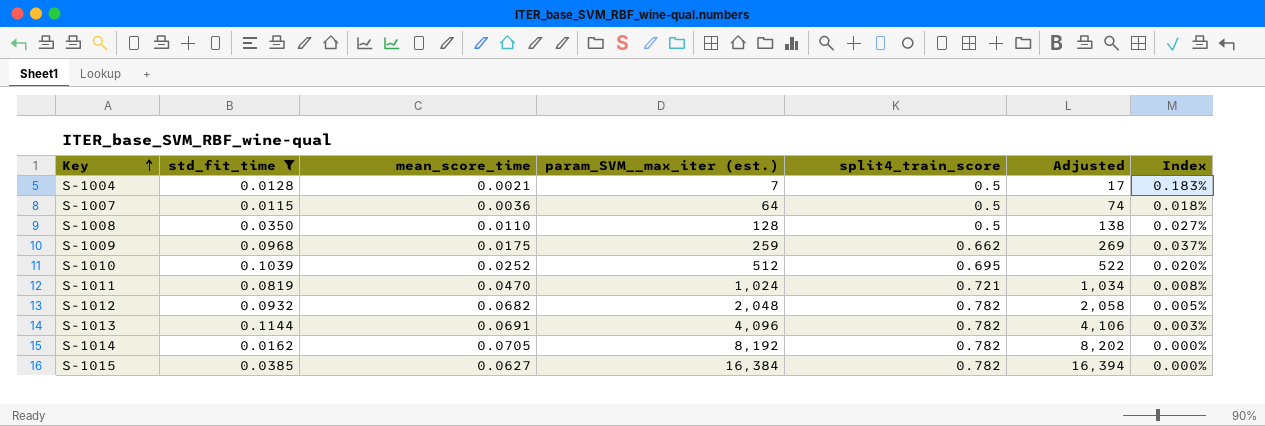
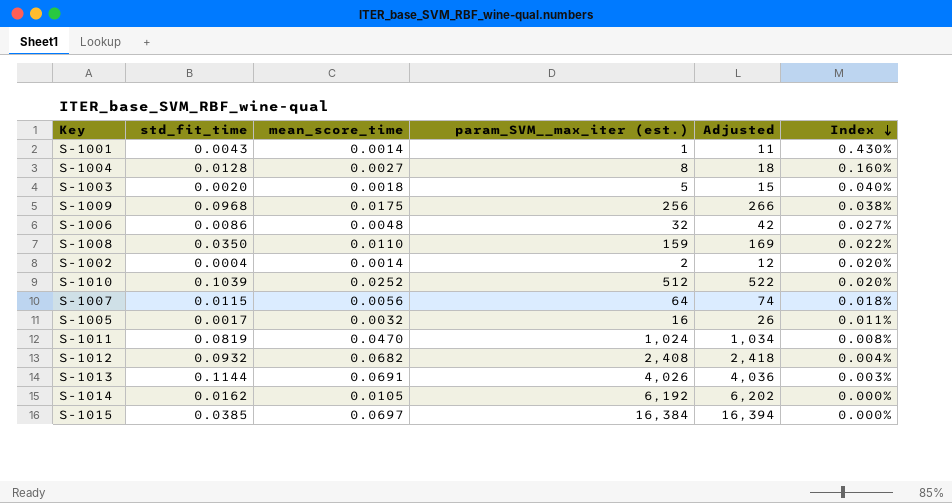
filter: std_fit_time >= 0.0115 -> none
row order: Key ascending -> Index descending
column split4_train_score | position: 5 -> none
S-1004 | mean_score_time: 0.0021 -> 0.0027
S-1004 | param_SVM__max_iter (est.): 7 -> 8
S-1004 | Adjusted: 17 -> 18
S-1004 | Index: 0.183% -> 0.160%
S-1009 | param_SVM__max_iter (est.): 259 -> 256
S-1009 | Adjusted: 269 -> 266
S-1009 | Index: 0.037% -> 0.038%
S-1008 | param_SVM__max_iter (est.): 128 -> 159
S-1008 | Adjusted: 138 -> 169
S-1008 | Index: 0.027% -> 0.022%
S-1007 | mean_score_time: 0.0036 -> 0.0056
S-1012 | param_SVM__max_iter (est.): 2,048 -> 2,408
S-1012 | Adjusted: 2,058 -> 2,418
S-1012 | Index: 0.005% -> 0.004%
S-1013 | param_SVM__max_iter (est.): 4,096 -> 4,026
S-1013 | Adjusted: 4,106 -> 4,036
S-1014 | mean_score_time: 0.0705 -> 0.0105
S-1014 | param_SVM__max_iter (est.): 8,192 -> 6,192
S-1014 | Adjusted: 8,202 -> 6,202
S-1015 | mean_score_time: 0.0627 -> 0.0697

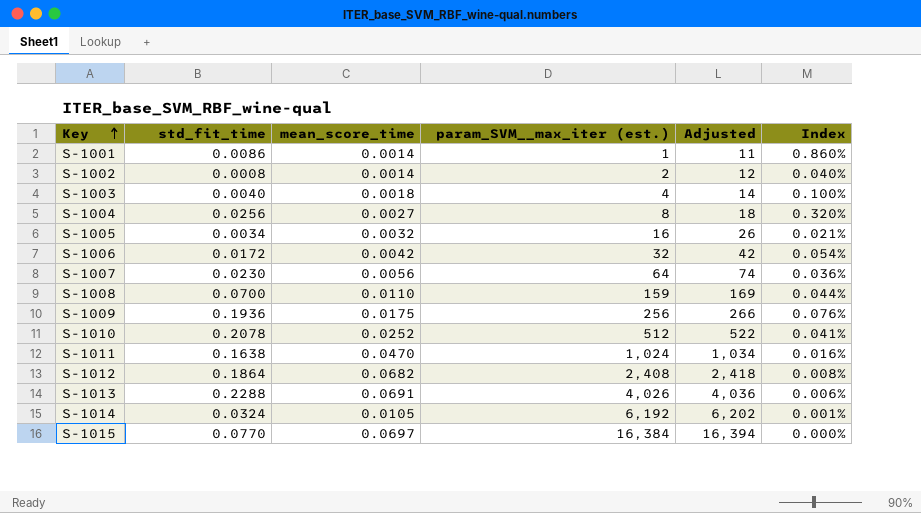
row order: Index descending -> Key ascending
S-1001 | std_fit_time: 0.0043 -> 0.0086
S-1001 | Index: 0.430% -> 0.860%
S-1002 | std_fit_time: 0.0004 -> 0.0008
S-1002 | Index: 0.020% -> 0.040%
S-1003 | std_fit_time: 0.0020 -> 0.0040
S-1003 | param_SVM__max_iter (est.): 5 -> 4
S-1003 | Adjusted: 15 -> 14
S-1003 | Index: 0.040% -> 0.100%
S-1004 | std_fit_time: 0.0128 -> 0.0256
S-1004 | Index: 0.160% -> 0.320%
S-1005 | std_fit_time: 0.0017 -> 0.0034
S-1005 | Index: 0.011% -> 0.021%
S-1006 | std_fit_time: 0.0086 -> 0.0172
S-1006 | mean_score_time: 0.0048 -> 0.0042
S-1006 | Index: 0.027% -> 0.054%
S-1007 | std_fit_time: 0.0115 -> 0.0230
S-1007 | Index: 0.018% -> 0.036%
S-1008 | std_fit_time: 0.0350 -> 0.0700
S-1008 | Index: 0.022% -> 0.044%
S-1009 | std_fit_time: 0.0968 -> 0.1936
S-1009 | Index: 0.038% -> 0.076%
S-1010 | std_fit_time: 0.1039 -> 0.2078
S-1010 | Index: 0.020% -> 0.041%
S-1011 | std_fit_time: 0.0819 -> 0.1638
S-1011 | Index: 0.008% -> 0.016%
S-1012 | std_fit_time: 0.0932 -> 0.1864
S-1012 | Index: 0.004% -> 0.008%
S-1013 | std_fit_time: 0.1144 -> 0.2288
S-1013 | Index: 0.003% -> 0.006%
S-1014 | std_fit_time: 0.0162 -> 0.0324
S-1014 | Index: 0.000% -> 0.001%
S-1015 | std_fit_time: 0.0385 -> 0.0770

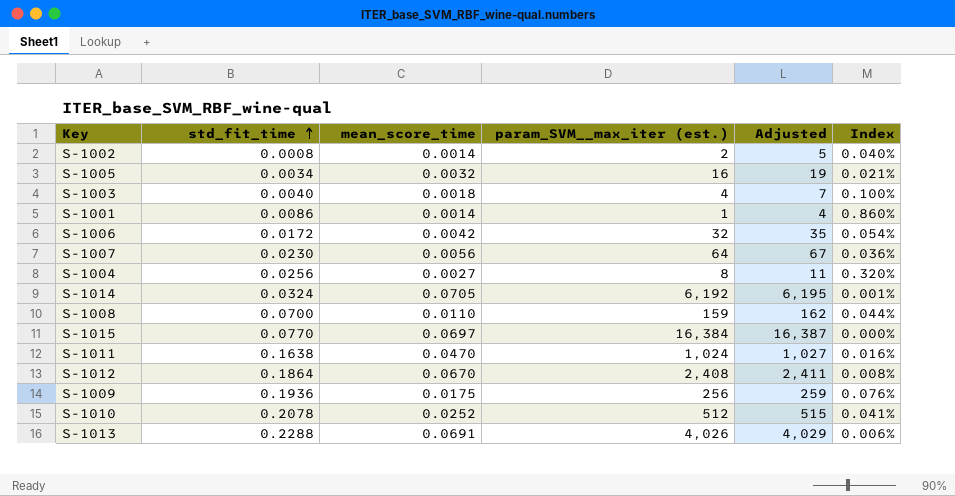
row order: Key ascending -> std_fit_time ascending
column Adjusted | formula: [param_SVM__max_iter (est.)] + 10 -> [param_SVM__max_iter (est.)] + 3
S-1014 | mean_score_time: 0.0105 -> 0.0705
S-1012 | mean_score_time: 0.0682 -> 0.0670

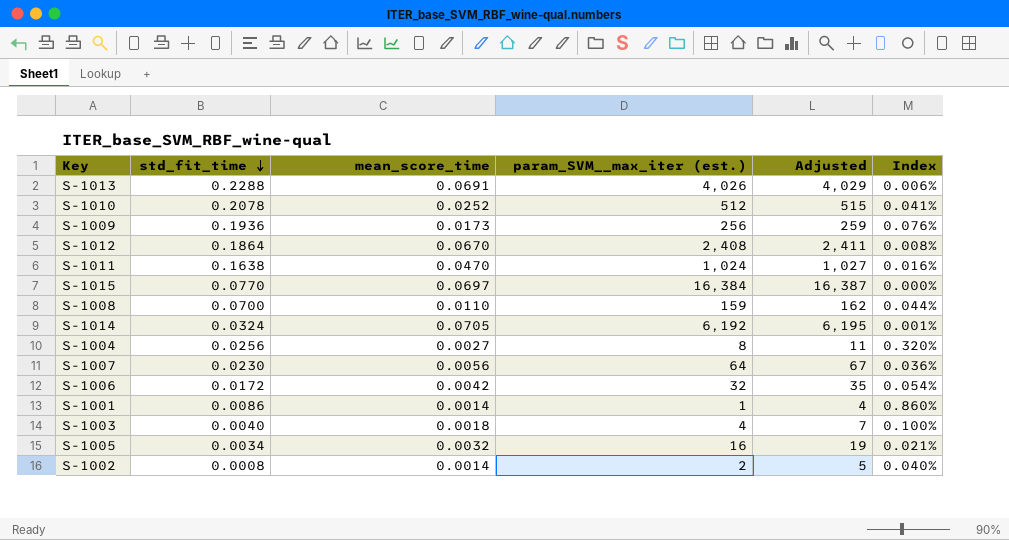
row order: std_fit_time ascending -> std_fit_time descending
S-1009 | mean_score_time: 0.0175 -> 0.0173

